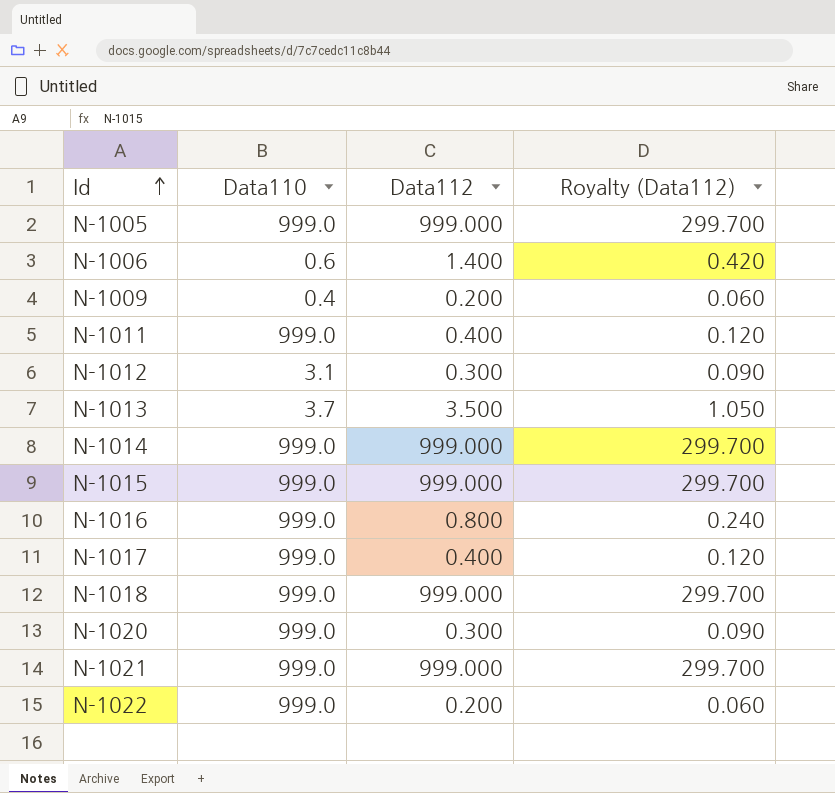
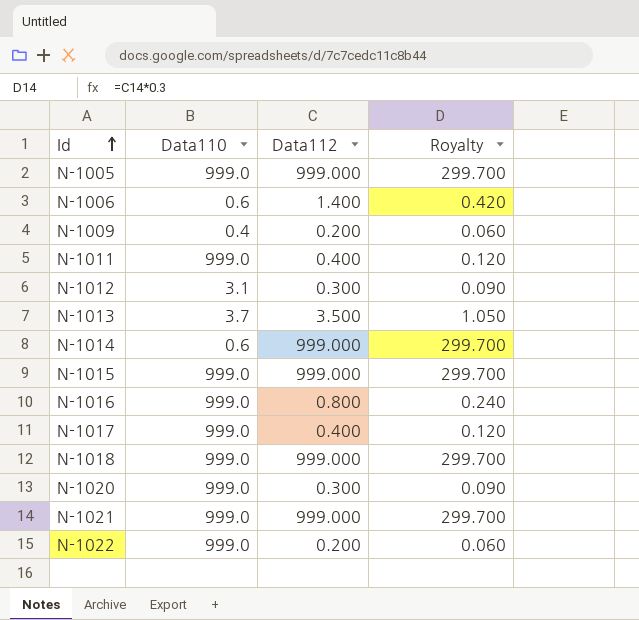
column name: Royalty (Data112) -> Royalty
N-1014 | Data110: 999.0 -> 0.6

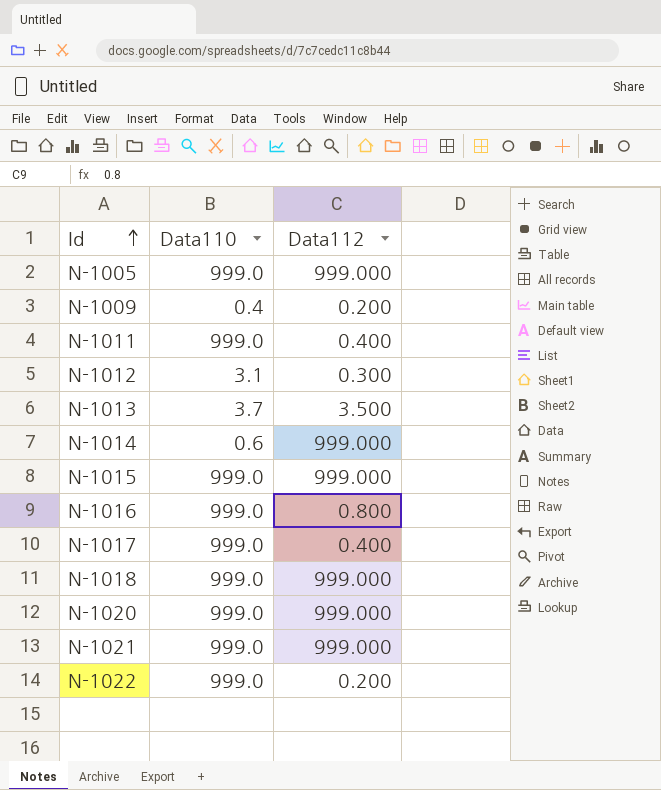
column Royalty | formula: [Data112] * 0.3 -> none
row N-1006: 0.6 | 1.400 | 0.420 -> none
N-1020 | Data112: 0.300 -> 999.000

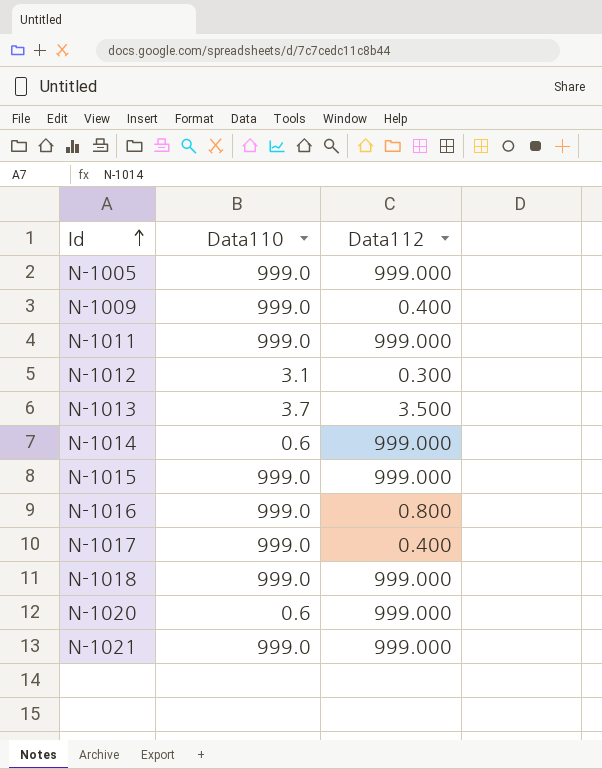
row N-1022: 999.0 | 0.200 -> none
N-1009 | Data110: 0.4 -> 999.0
N-1009 | Data112: 0.200 -> 0.400
N-1011 | Data112: 0.400 -> 999.000
N-1020 | Data110: 999.0 -> 0.6

